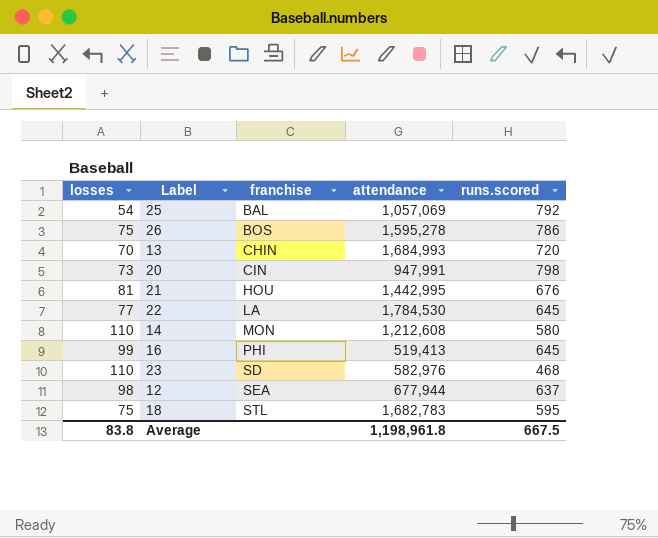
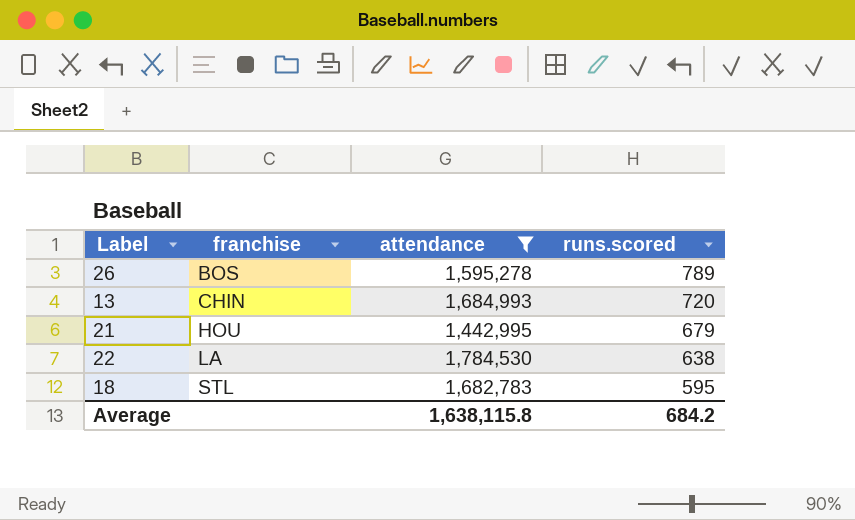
filter: none -> attendance >= 1,442,995
column losses | position: 1 -> none
26 | runs.scored: 786 -> 789
21 | runs.scored: 676 -> 679
22 | runs.scored: 645 -> 638
Average | attendance: 1,198,961.8 -> 1,638,115.8
Average | runs.scored: 667.5 -> 684.2

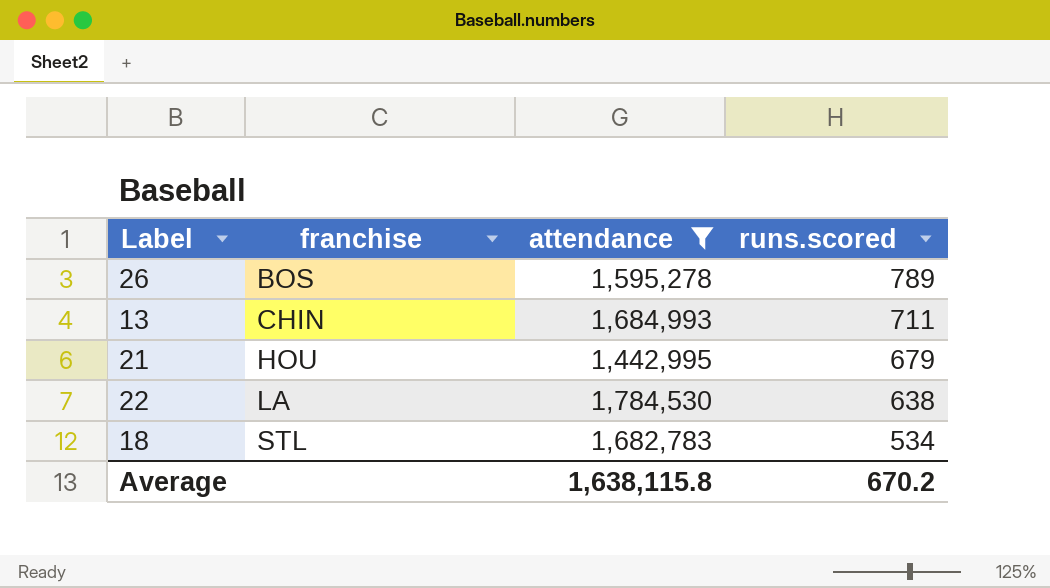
13 | runs.scored: 720 -> 711
18 | runs.scored: 595 -> 534
Average | runs.scored: 684.2 -> 670.2

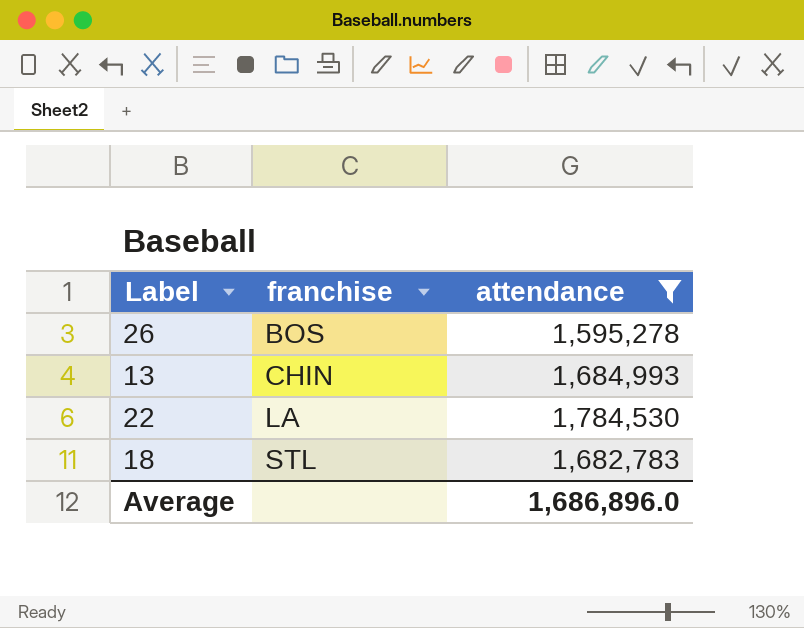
column runs.scored | position: 4 -> none
row 21: HOU | 1,442,995 | 679 -> none
Average | attendance: 1,638,115.8 -> 1,686,896.0

